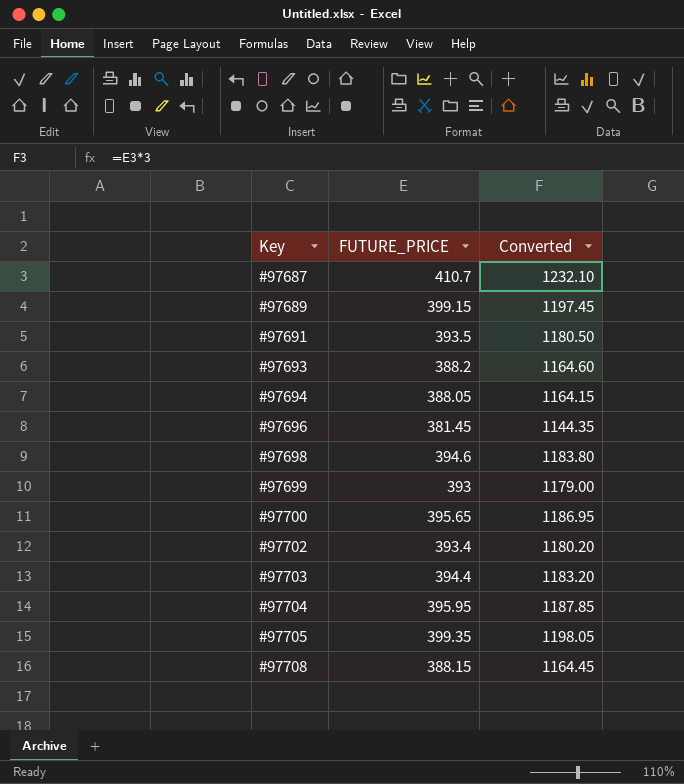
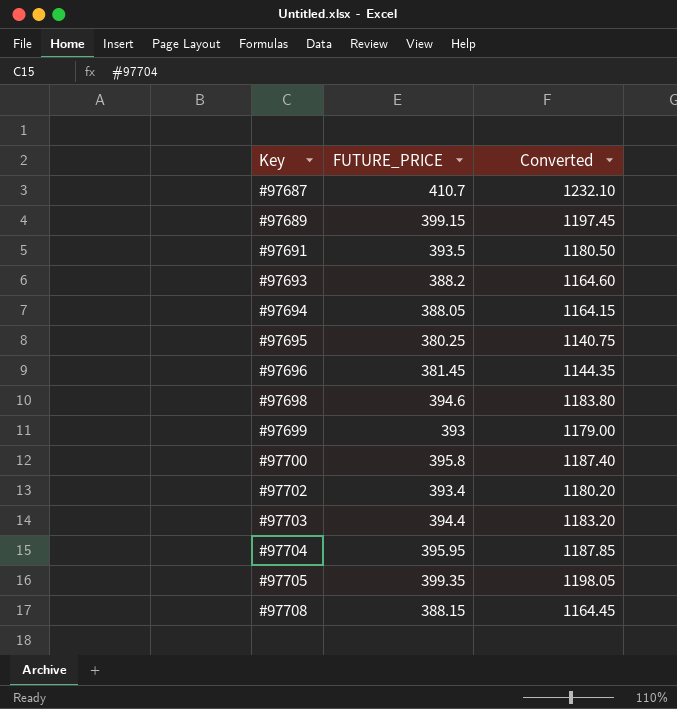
row #97695: none -> 380.25 | 1140.75
#97700 | FUTURE_PRICE: 395.65 -> 395.8
#97700 | Converted: 1186.95 -> 1187.40

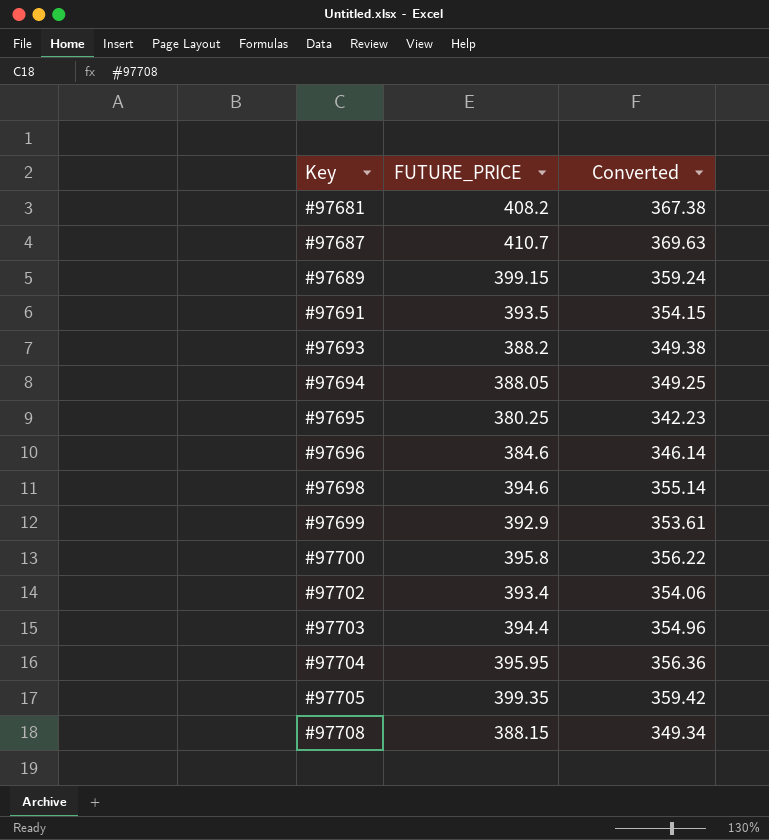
column Converted | formula: [FUTURE_PRICE] * 3 -> [FUTURE_PRICE] * 0.9
row #97681: none -> 408.2 | 367.38
#97696 | FUTURE_PRICE: 381.45 -> 384.6
#97699 | FUTURE_PRICE: 393 -> 392.9

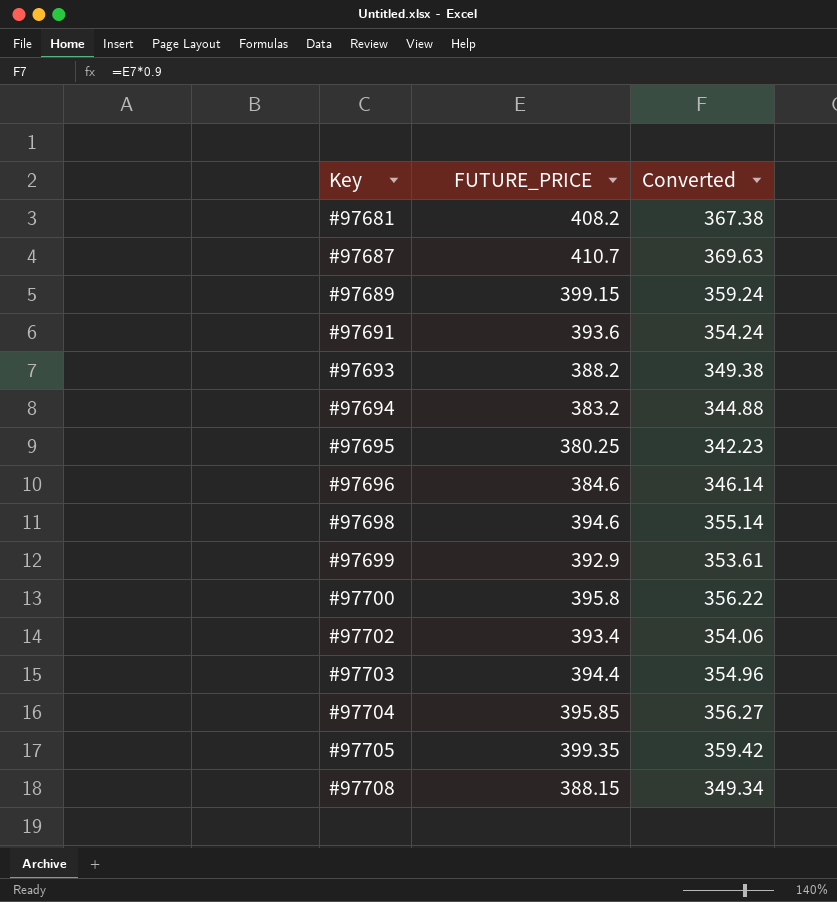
#97691 | FUTURE_PRICE: 393.5 -> 393.6
#97691 | Converted: 354.15 -> 354.24
#97694 | FUTURE_PRICE: 388.05 -> 383.2
#97694 | Converted: 349.25 -> 344.88
#97704 | FUTURE_PRICE: 395.95 -> 395.85
#97704 | Converted: 356.36 -> 356.27

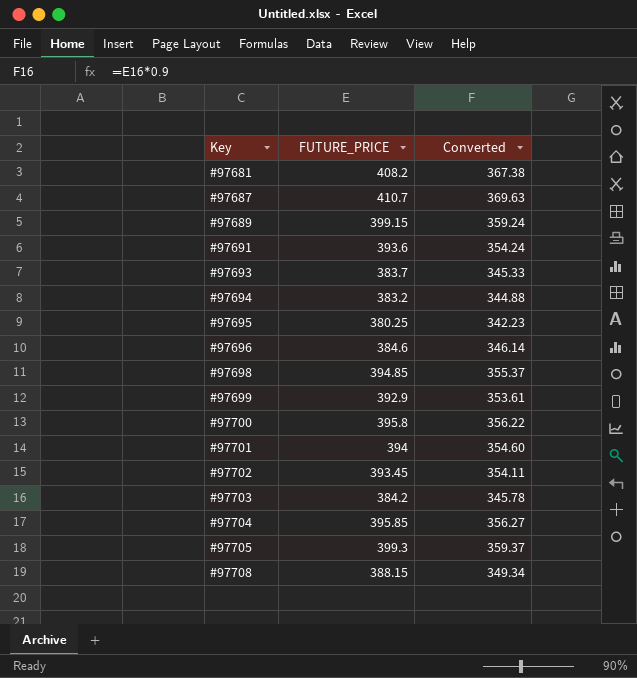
#97693 | FUTURE_PRICE: 388.2 -> 383.7
#97693 | Converted: 349.38 -> 345.33
#97698 | FUTURE_PRICE: 394.6 -> 394.85
#97698 | Converted: 355.14 -> 355.37
row #97701: none -> 394 | 354.60
#97702 | FUTURE_PRICE: 393.4 -> 393.45
#97702 | Converted: 354.06 -> 354.11
#97703 | FUTURE_PRICE: 394.4 -> 384.2
#97703 | Converted: 354.96 -> 345.78
#97705 | FUTURE_PRICE: 399.35 -> 399.3
#97705 | Converted: 359.42 -> 359.37

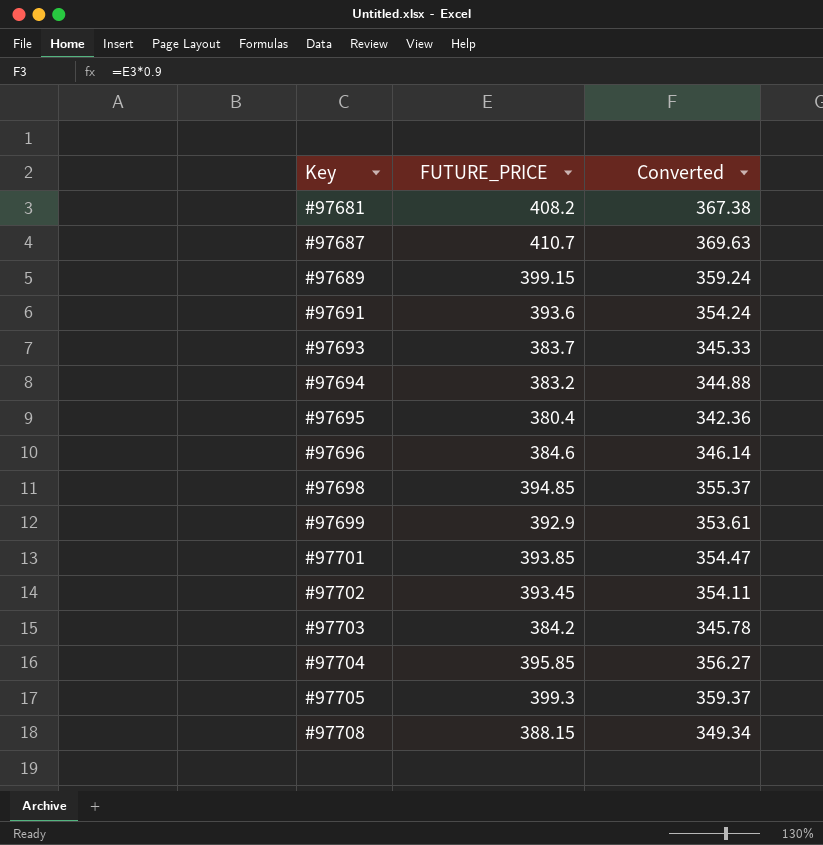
row #97700: 395.8 | 356.22 -> none
#97695 | FUTURE_PRICE: 380.25 -> 380.4
#97695 | Converted: 342.23 -> 342.36
#97701 | FUTURE_PRICE: 394 -> 393.85
#97701 | Converted: 354.60 -> 354.47

